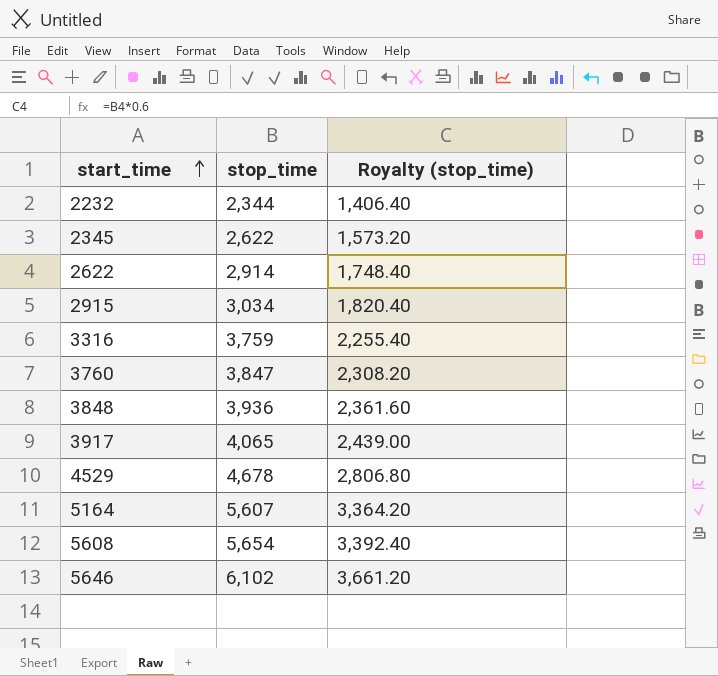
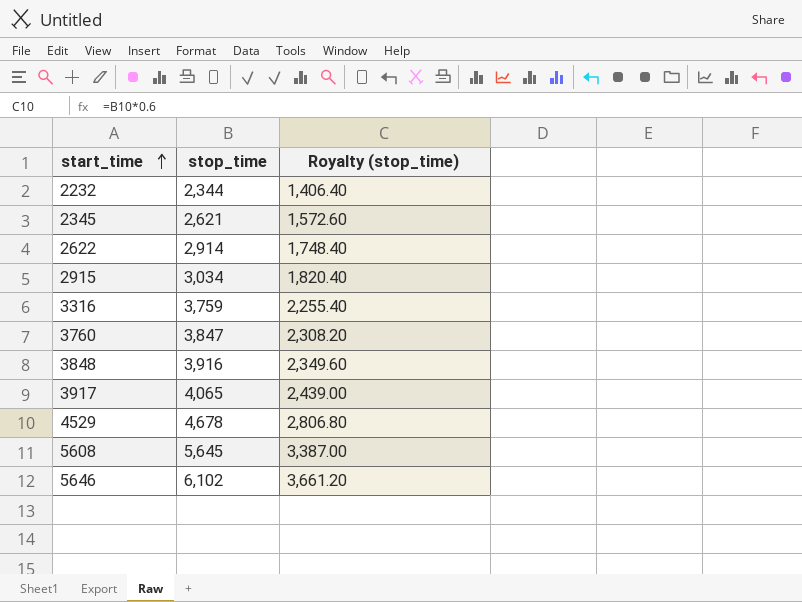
row 5164: 5,607 | 3,364.20 -> none
2345 | stop_time: 2,622 -> 2,621
2345 | Royalty (stop_time): 1,573.20 -> 1,572.60
3848 | stop_time: 3,936 -> 3,916
3848 | Royalty (stop_time): 2,361.60 -> 2,349.60
5608 | stop_time: 5,654 -> 5,645
5608 | Royalty (stop_time): 3,392.40 -> 3,387.00

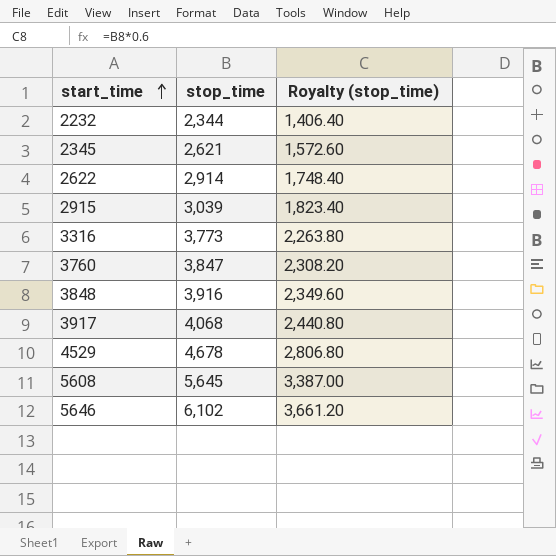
2915 | stop_time: 3,034 -> 3,039
2915 | Royalty (stop_time): 1,820.40 -> 1,823.40
3316 | stop_time: 3,759 -> 3,773
3316 | Royalty (stop_time): 2,255.40 -> 2,263.80
3917 | stop_time: 4,065 -> 4,068
3917 | Royalty (stop_time): 2,439.00 -> 2,440.80

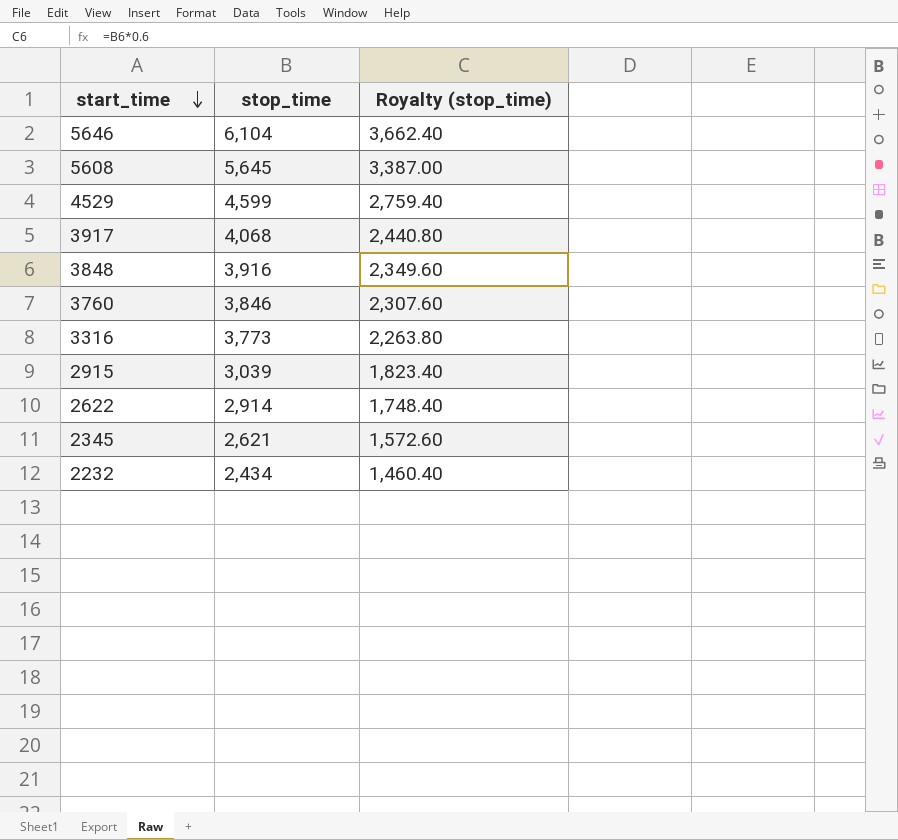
row order: start_time ascending -> start_time descending
5646 | stop_time: 6,102 -> 6,104
5646 | Royalty (stop_time): 3,661.20 -> 3,662.40
4529 | stop_time: 4,678 -> 4,599
4529 | Royalty (stop_time): 2,806.80 -> 2,759.40
3760 | stop_time: 3,847 -> 3,846
3760 | Royalty (stop_time): 2,308.20 -> 2,307.60
2232 | stop_time: 2,344 -> 2,434
2232 | Royalty (stop_time): 1,406.40 -> 1,460.40

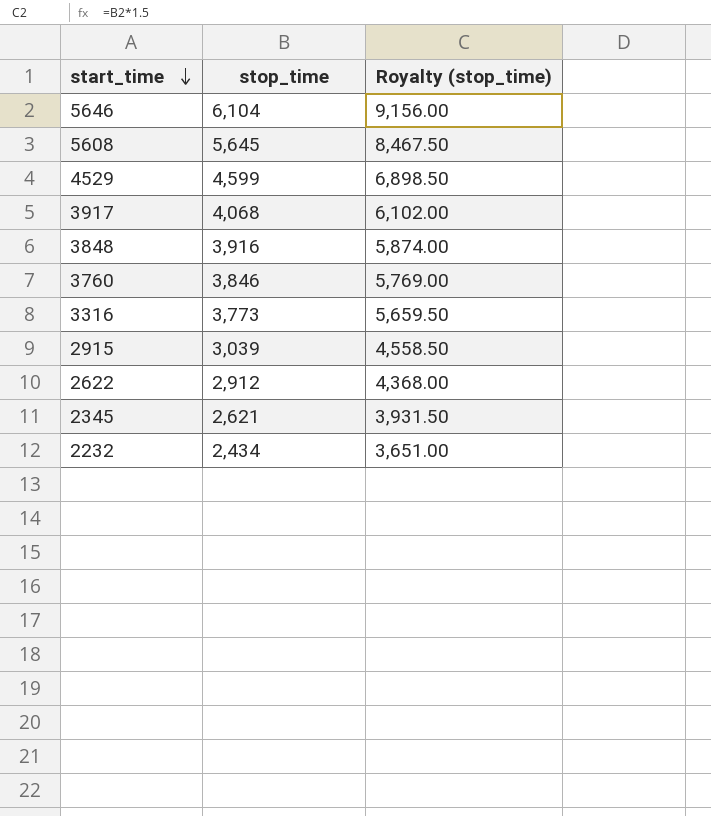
column Royalty (stop_time) | formula: [stop_time] * 0.6 -> [stop_time] * 1.5
2622 | stop_time: 2,914 -> 2,912

